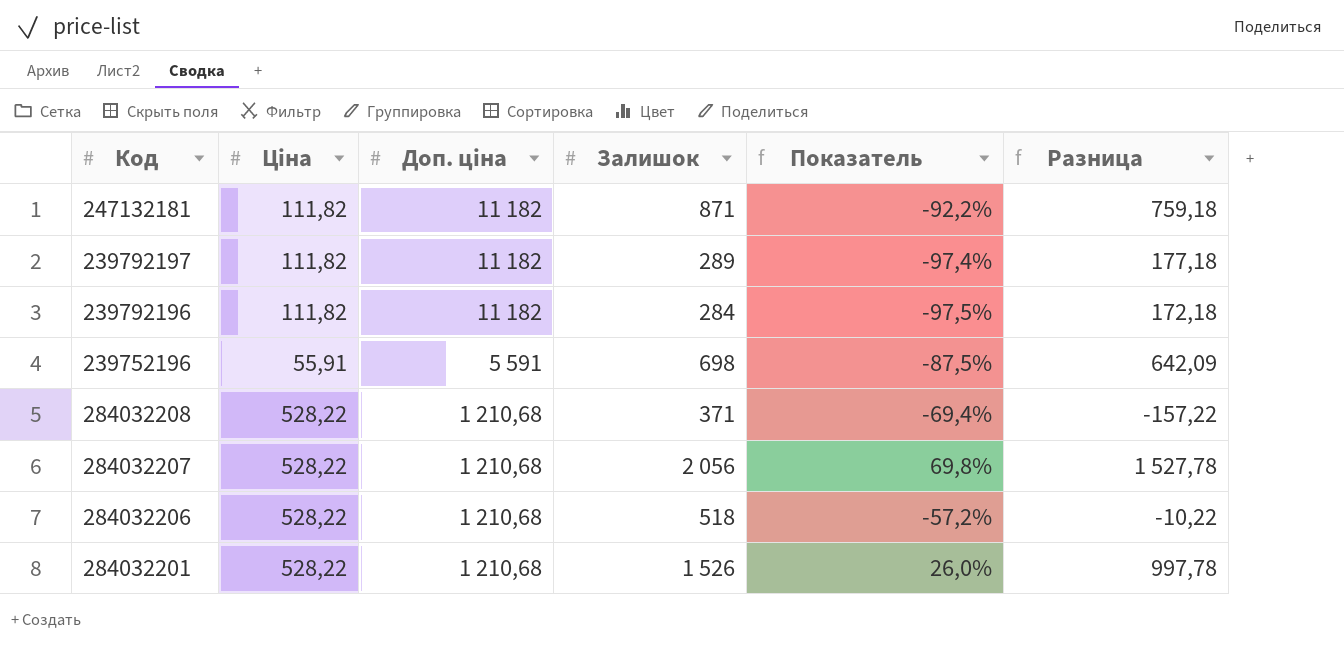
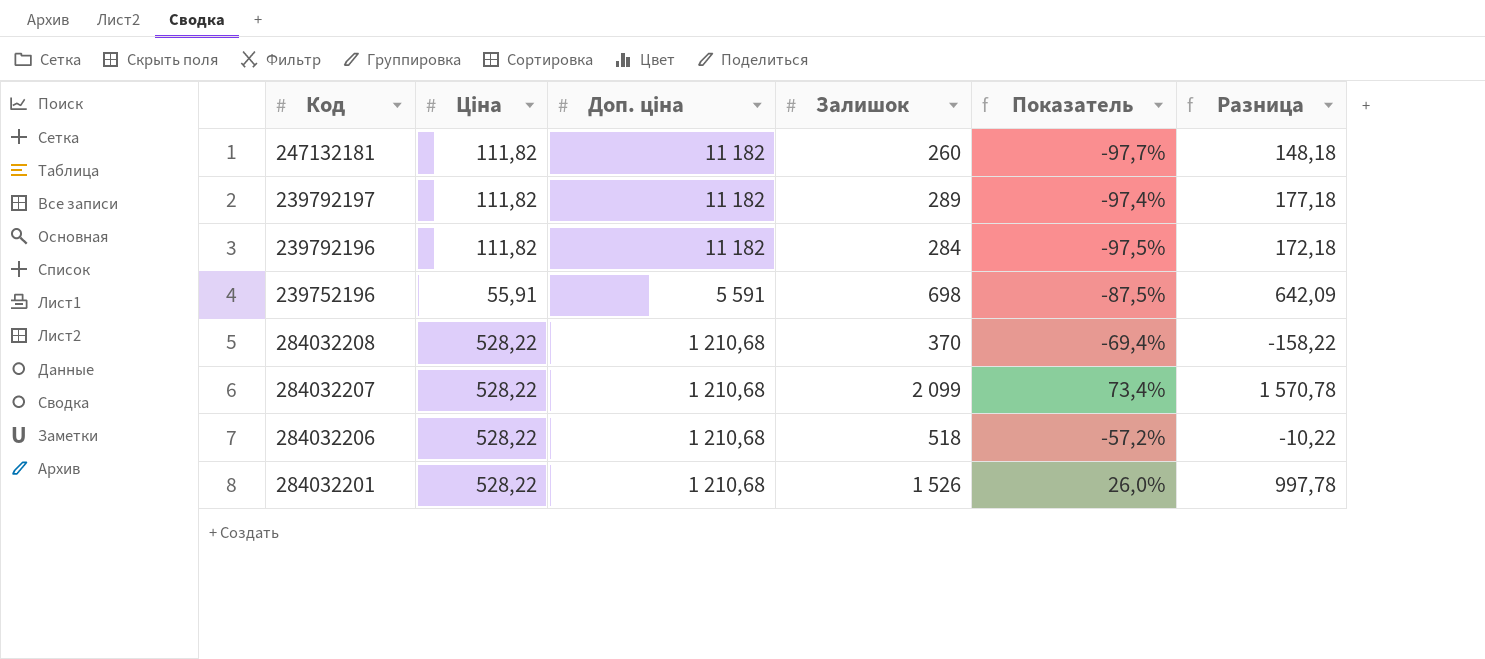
247132181 | Залишок: 871 -> 260
247132181 | Показатель: -92,2% -> -97,7%
247132181 | Разница: 759,18 -> 148,18
284032208 | Залишок: 371 -> 370
284032208 | Разница: -157,22 -> -158,22
284032207 | Залишок: 2 056 -> 2 099
284032207 | Показатель: 69,8% -> 73,4%
284032207 | Разница: 1 527,78 -> 1 570,78

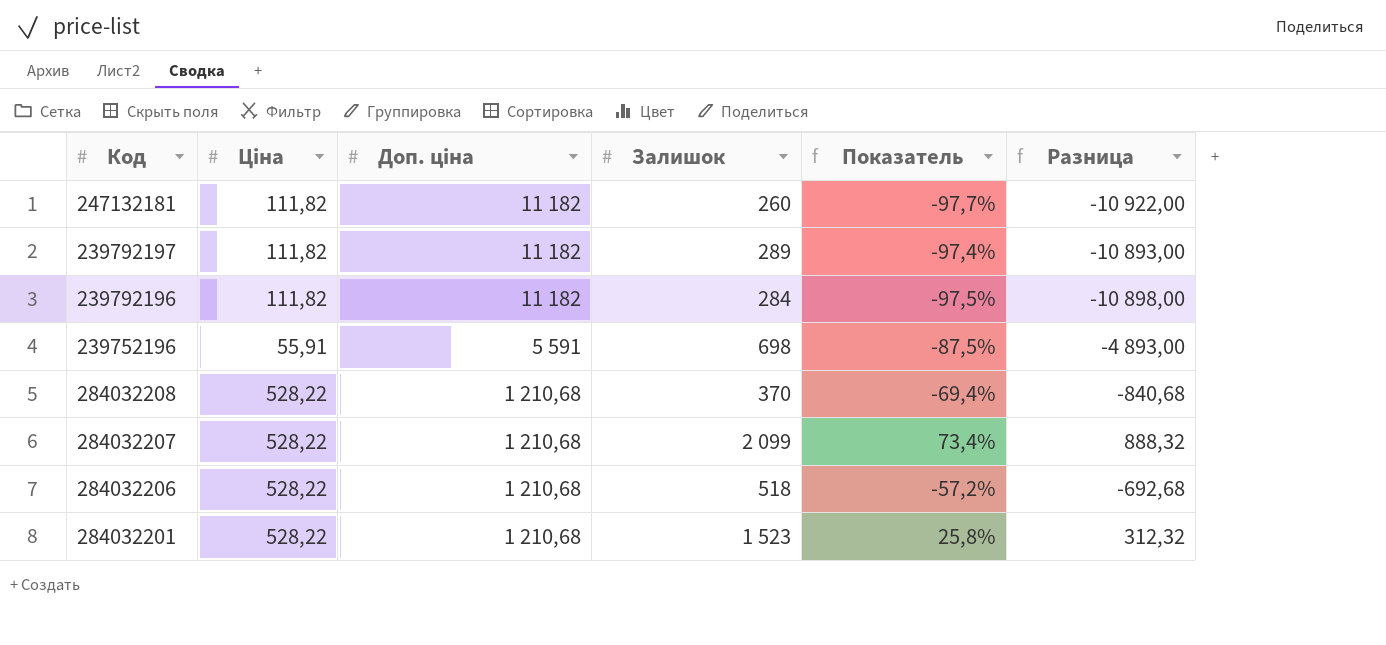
column Разница | formula: [Залишок] - [Ціна] -> [Залишок] - [Доп. ціна]
284032201 | Залишок: 1 526 -> 1 523
284032201 | Показатель: 26,0% -> 25,8%

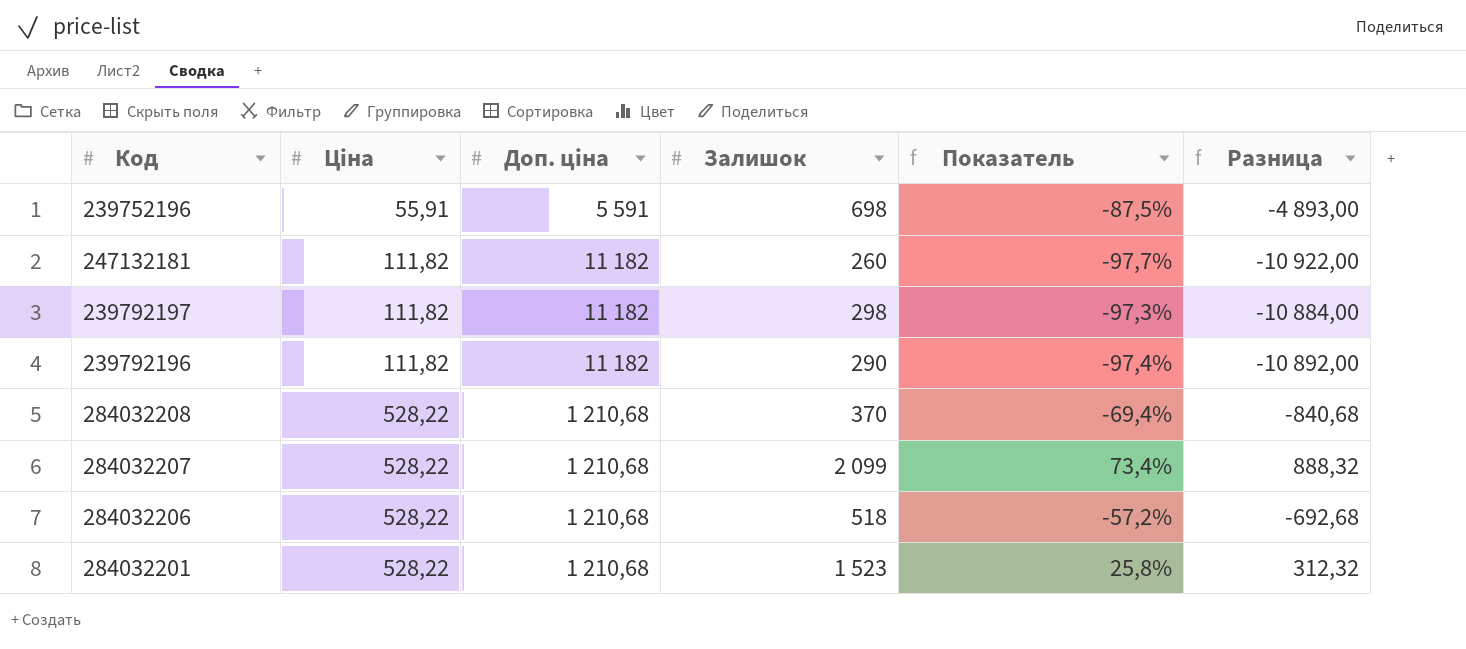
row order: Доп. ціна descending -> Ціна ascending
239792197 | Залишок: 289 -> 298
239792197 | Показатель: -97,4% -> -97,3%
239792197 | Разница: -10 893,00 -> -10 884,00
239792196 | Залишок: 284 -> 290
239792196 | Показатель: -97,5% -> -97,4%
239792196 | Разница: -10 898,00 -> -10 892,00

